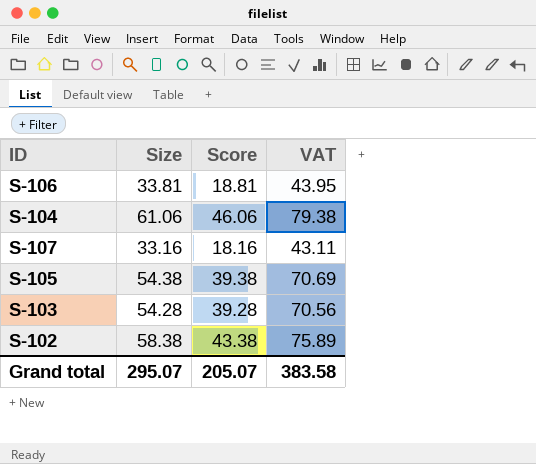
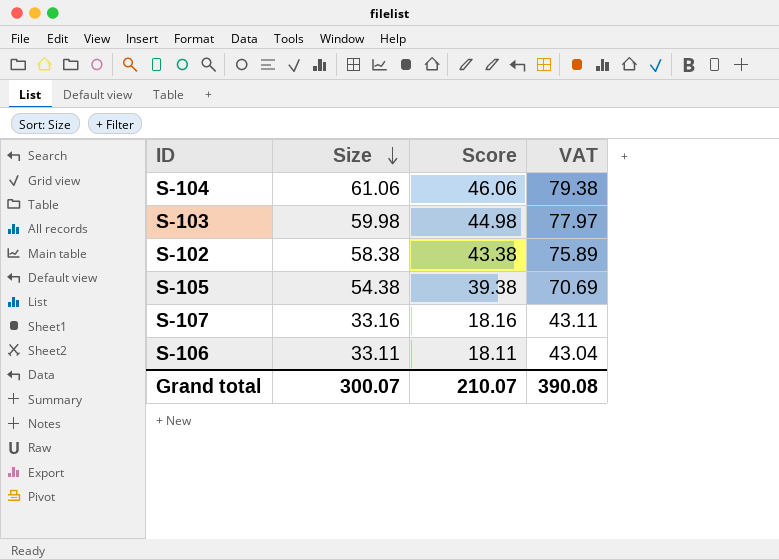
row order: none -> Size descending
S-103 | Size: 54.28 -> 59.98
S-103 | Score: 39.28 -> 44.98
S-103 | VAT: 70.56 -> 77.97
S-106 | Size: 33.81 -> 33.11
S-106 | Score: 18.81 -> 18.11
S-106 | VAT: 43.95 -> 43.04
Grand total | Size: 295.07 -> 300.07
Grand total | Score: 205.07 -> 210.07
Grand total | VAT: 383.58 -> 390.08

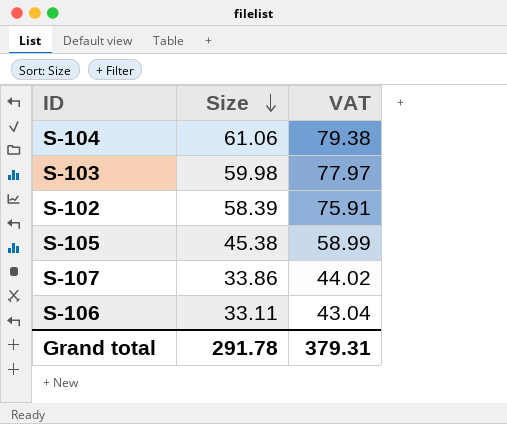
column Score | formula: [Size] - 15 -> none
S-102 | Size: 58.38 -> 58.39
S-102 | VAT: 75.89 -> 75.91
S-105 | Size: 54.38 -> 45.38
S-105 | VAT: 70.69 -> 58.99
S-107 | Size: 33.16 -> 33.86
S-107 | VAT: 43.11 -> 44.02
Grand total | Size: 300.07 -> 291.78
Grand total | VAT: 390.08 -> 379.31

